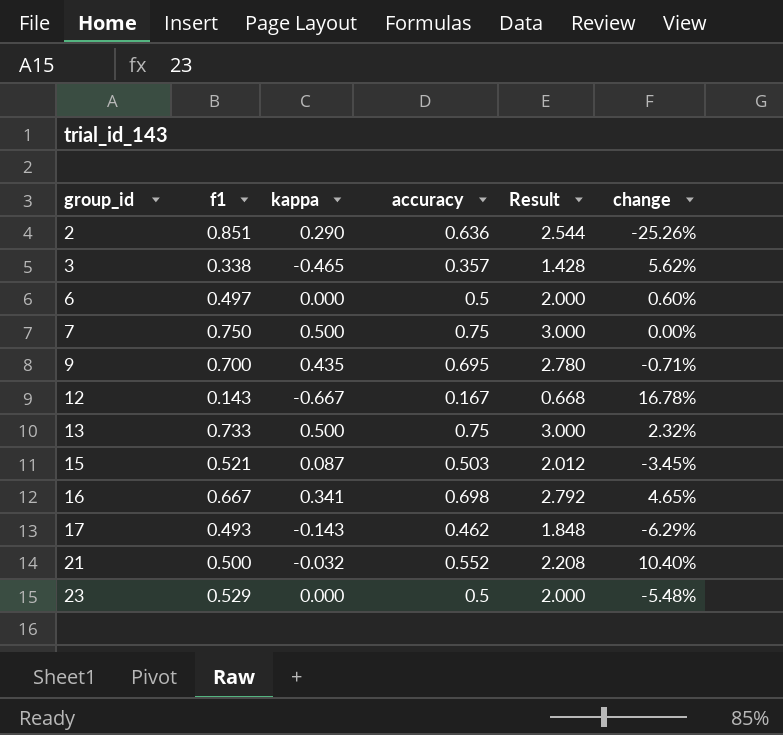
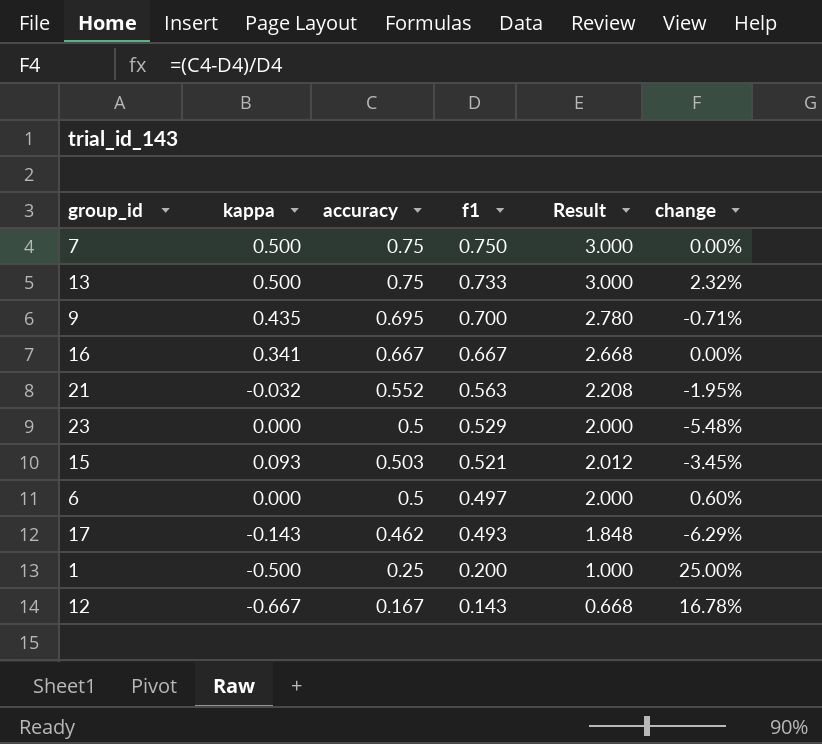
row order: group_id ascending -> f1 descending
column f1 | position: 2 -> 4
row 2: 0.851 | 0.290 | 0.636 | 2.544 | -25.26% -> none
row 3: 0.338 | -0.465 | 0.357 | 1.428 | 5.62% -> none
16 | accuracy: 0.698 -> 0.667
16 | Result: 2.792 -> 2.668
16 | change: 4.65% -> 0.00%
21 | f1: 0.500 -> 0.563
21 | change: 10.40% -> -1.95%
15 | kappa: 0.087 -> 0.093
row 1: none -> -0.500 | 0.25 | 0.200 | 1.000 | 25.00%

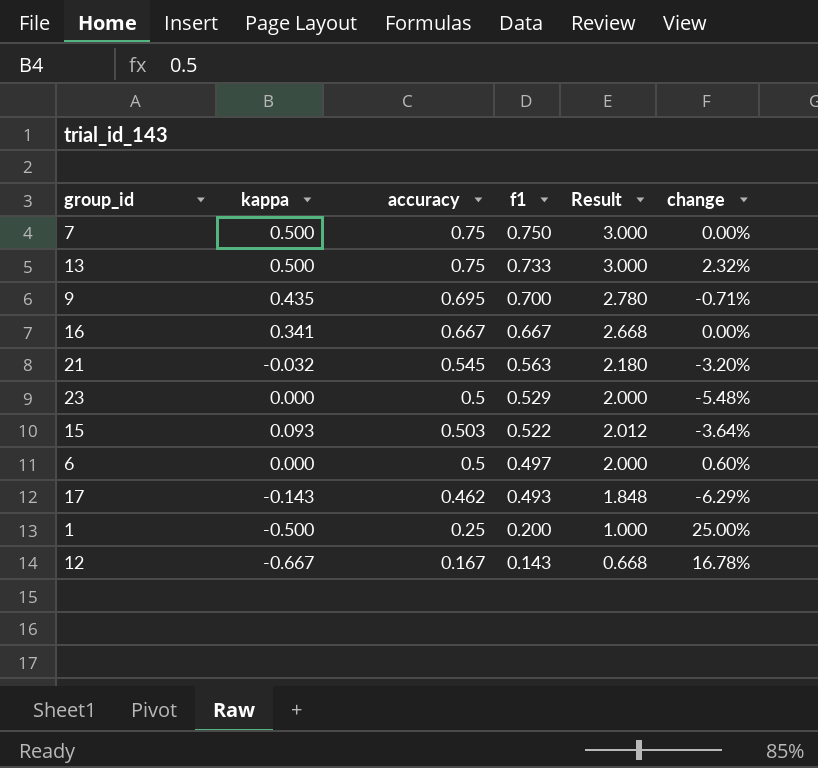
21 | accuracy: 0.552 -> 0.545
21 | Result: 2.208 -> 2.180
21 | change: -1.95% -> -3.20%
15 | f1: 0.521 -> 0.522
15 | change: -3.45% -> -3.64%

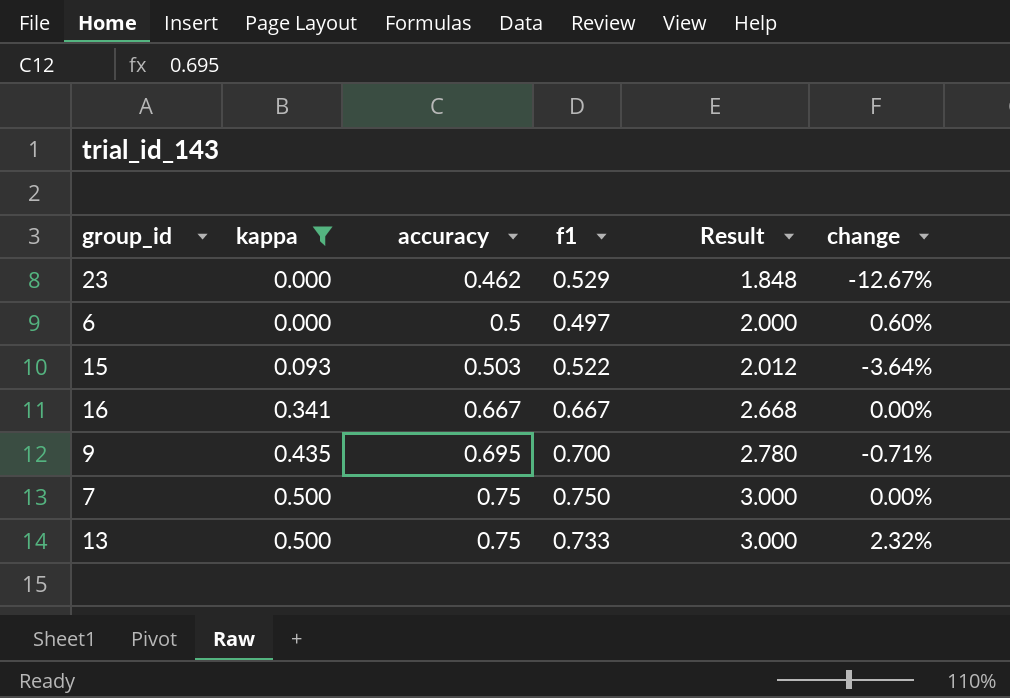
filter: none -> kappa >= 0.000
row order: f1 descending -> kappa ascending
23 | accuracy: 0.5 -> 0.462
23 | Result: 2.000 -> 1.848
23 | change: -5.48% -> -12.67%

